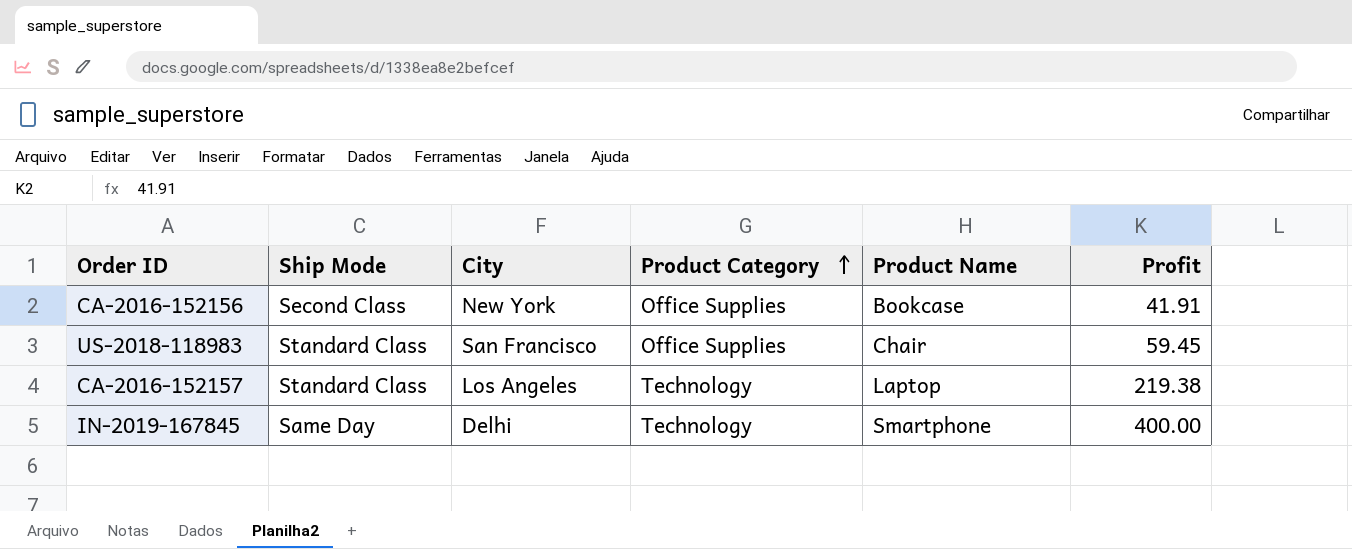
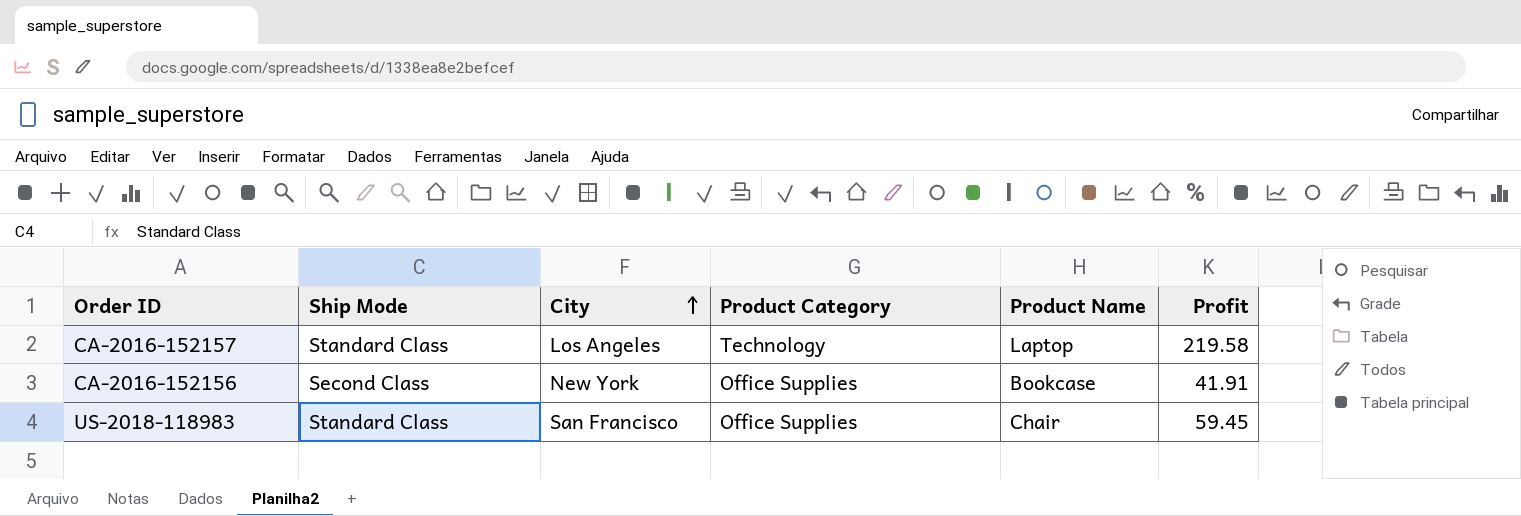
row order: Product Category ascending -> City ascending
row IN-2019-167845: Same Day | Delhi | Technology | Smartphone | 400.00 -> none
CA-2016-152157 | Profit: 219.38 -> 219.58

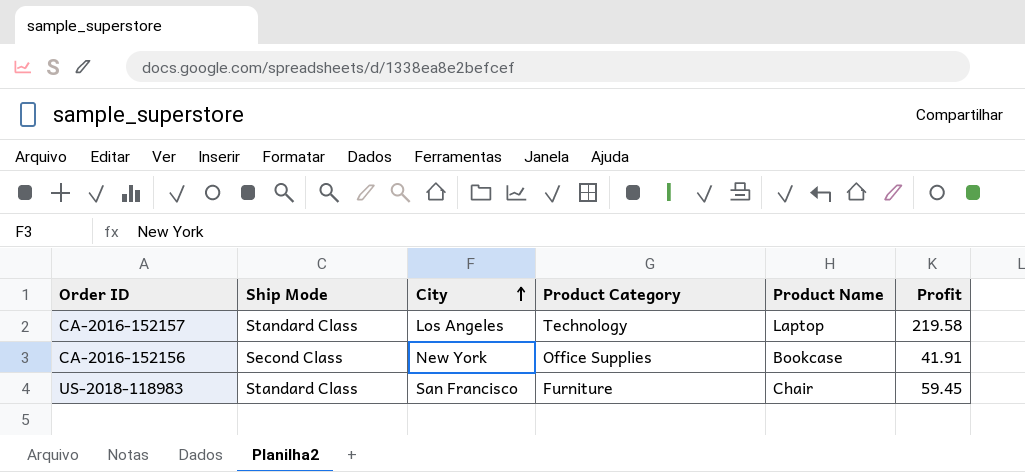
US-2018-118983 | Product Category: Office Supplies -> Furniture

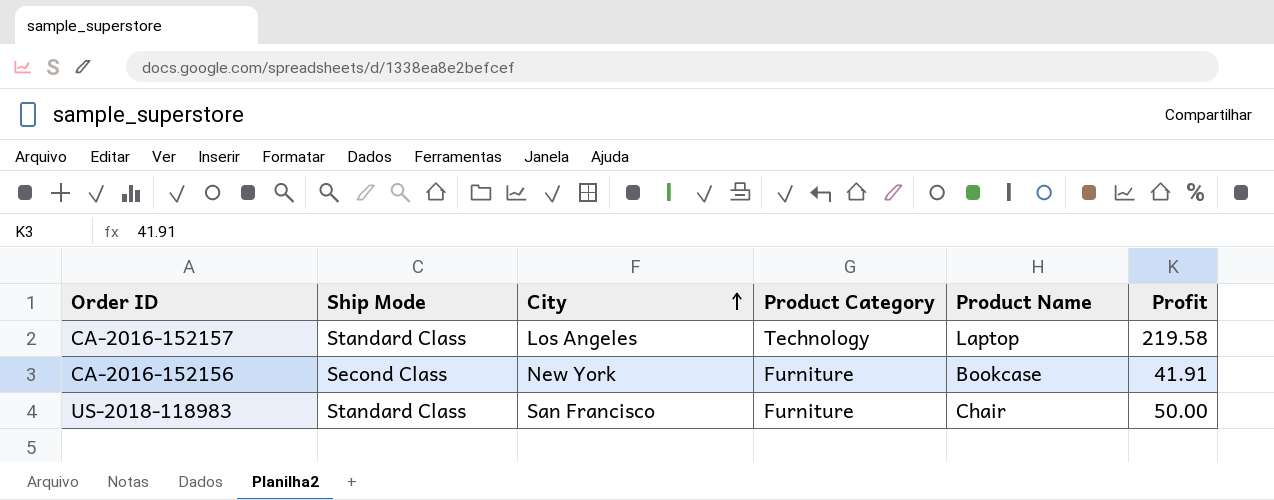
CA-2016-152156 | Product Category: Office Supplies -> Furniture
US-2018-118983 | Profit: 59.45 -> 50.00

